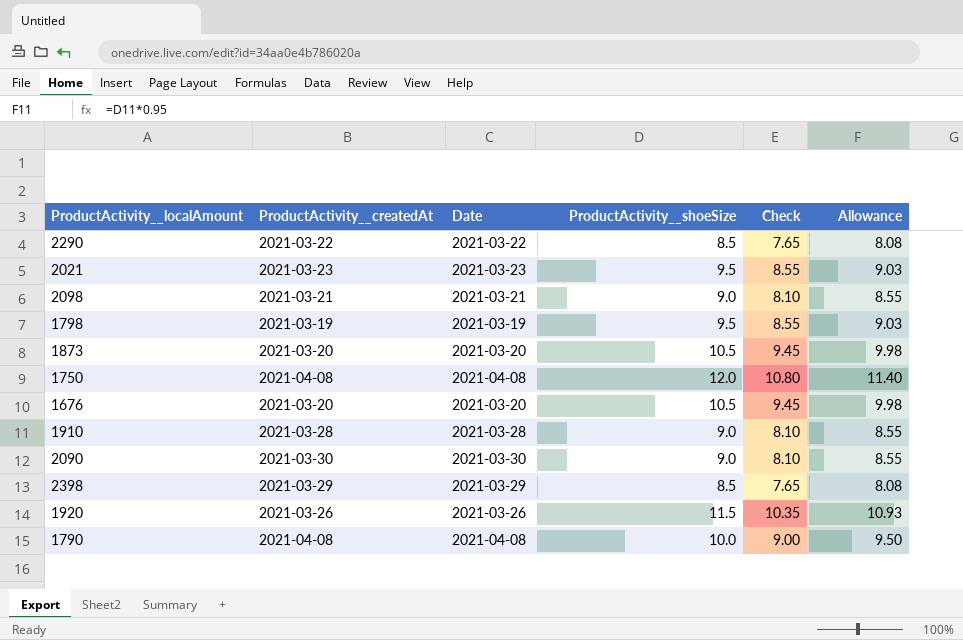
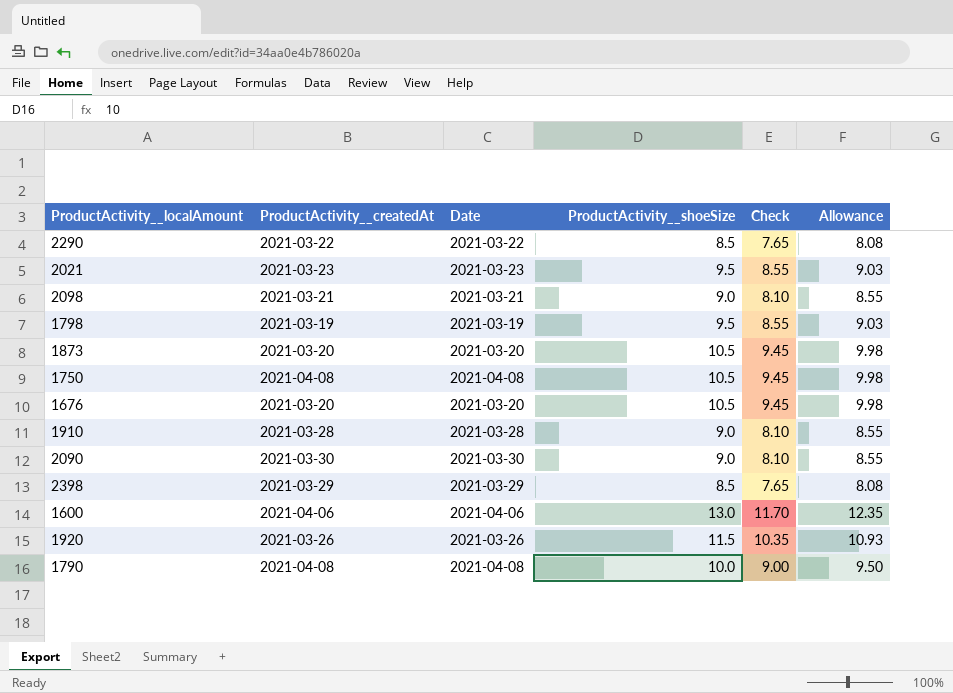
1750 | ProductActivity__shoeSize: 12.0 -> 10.5
1750 | Check: 10.80 -> 9.45
1750 | Allowance: 11.40 -> 9.98
row 1600: none -> 2021-04-06 | 2021-04-06 | 13.0 | 11.70 | 12.35

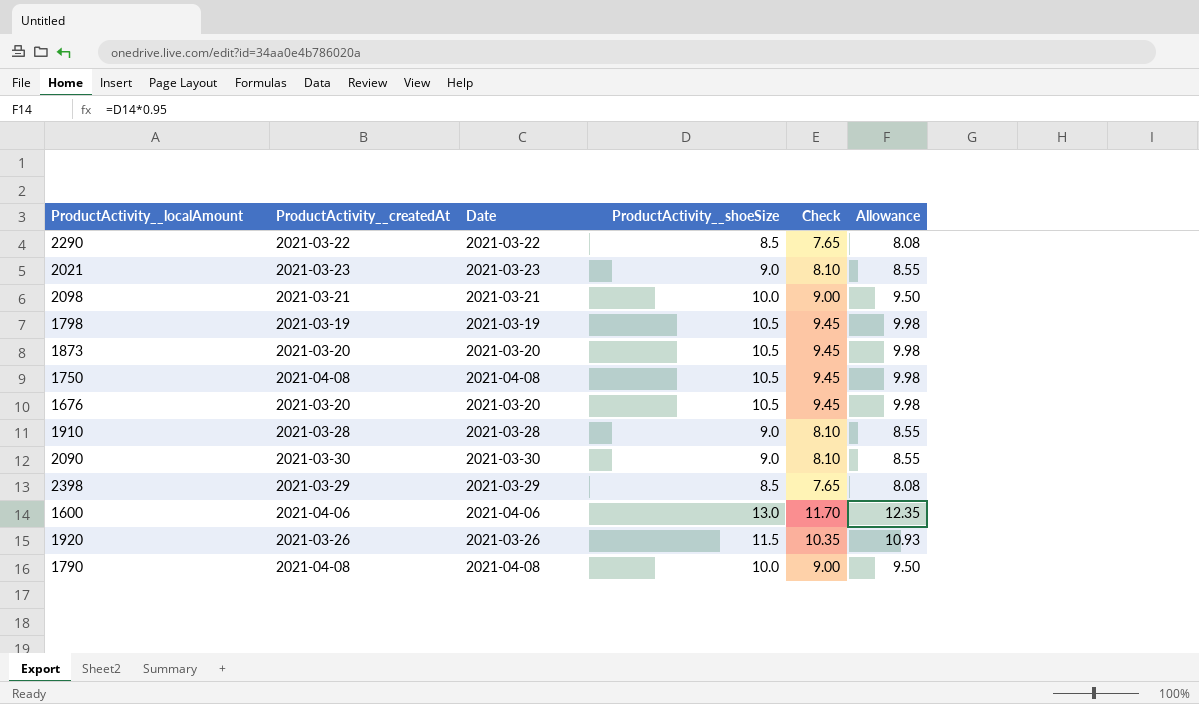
2021 | ProductActivity__shoeSize: 9.5 -> 9.0
2021 | Check: 8.55 -> 8.10
2021 | Allowance: 9.03 -> 8.55
2098 | ProductActivity__shoeSize: 9.0 -> 10.0
2098 | Check: 8.10 -> 9.00
2098 | Allowance: 8.55 -> 9.50
1798 | ProductActivity__shoeSize: 9.5 -> 10.5
1798 | Check: 8.55 -> 9.45
1798 | Allowance: 9.03 -> 9.98

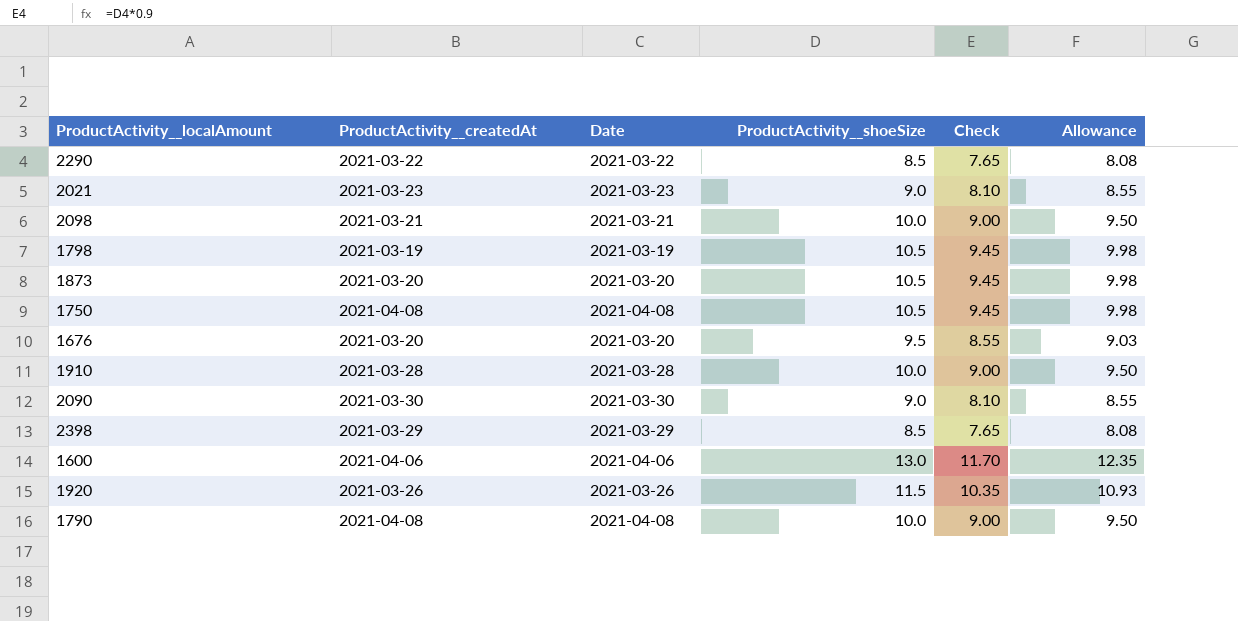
1676 | ProductActivity__shoeSize: 10.5 -> 9.5
1676 | Check: 9.45 -> 8.55
1676 | Allowance: 9.98 -> 9.03
1910 | ProductActivity__shoeSize: 9.0 -> 10.0
1910 | Check: 8.10 -> 9.00
1910 | Allowance: 8.55 -> 9.50

